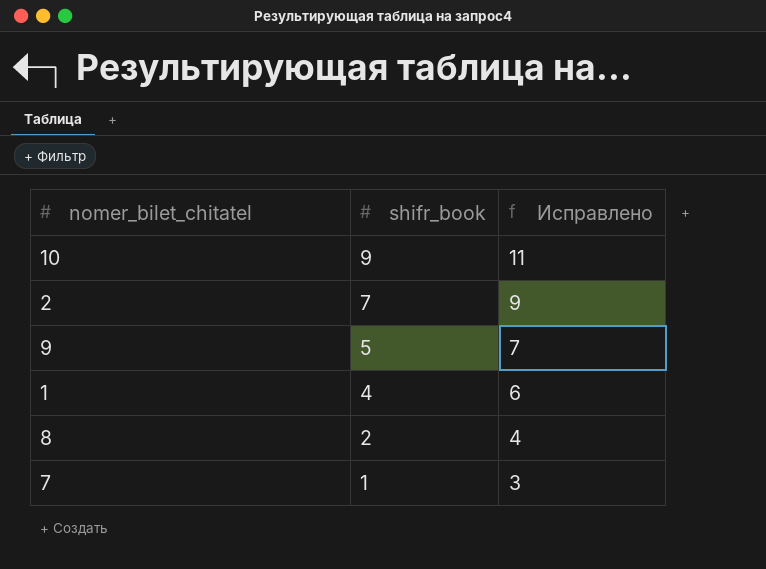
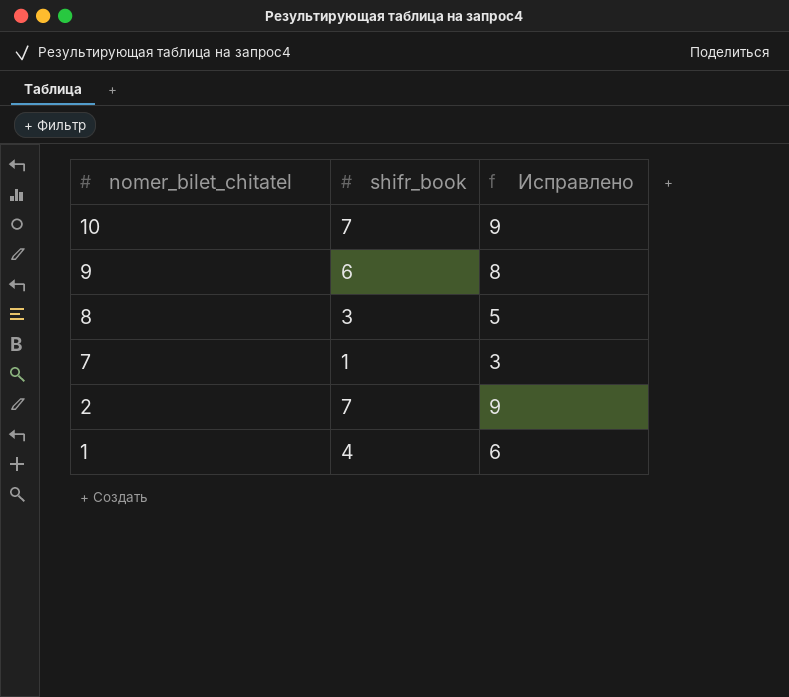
row order: shifr_book descending -> nomer_bilet_chitatel descending
10 | shifr_book: 9 -> 7
10 | Исправлено: 11 -> 9
9 | shifr_book: 5 -> 6
9 | Исправлено: 7 -> 8
8 | shifr_book: 2 -> 3
8 | Исправлено: 4 -> 5

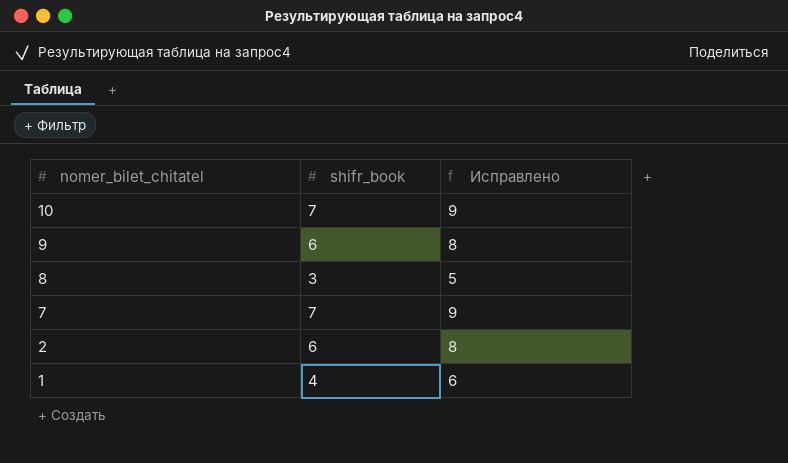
7 | shifr_book: 1 -> 7
7 | Исправлено: 3 -> 9
2 | shifr_book: 7 -> 6
2 | Исправлено: 9 -> 8

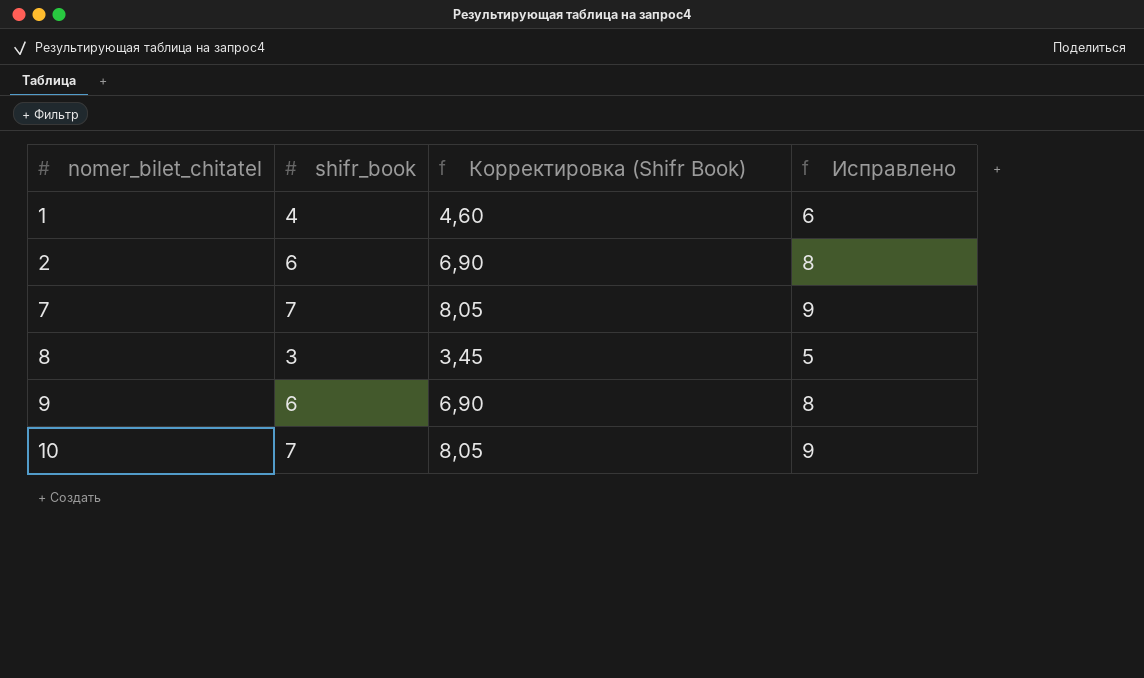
row order: nomer_bilet_chitatel descending -> nomer_bilet_chitatel ascending
column Корректировка (Shifr Book) | formula: none -> [shifr_book] * 1,15

